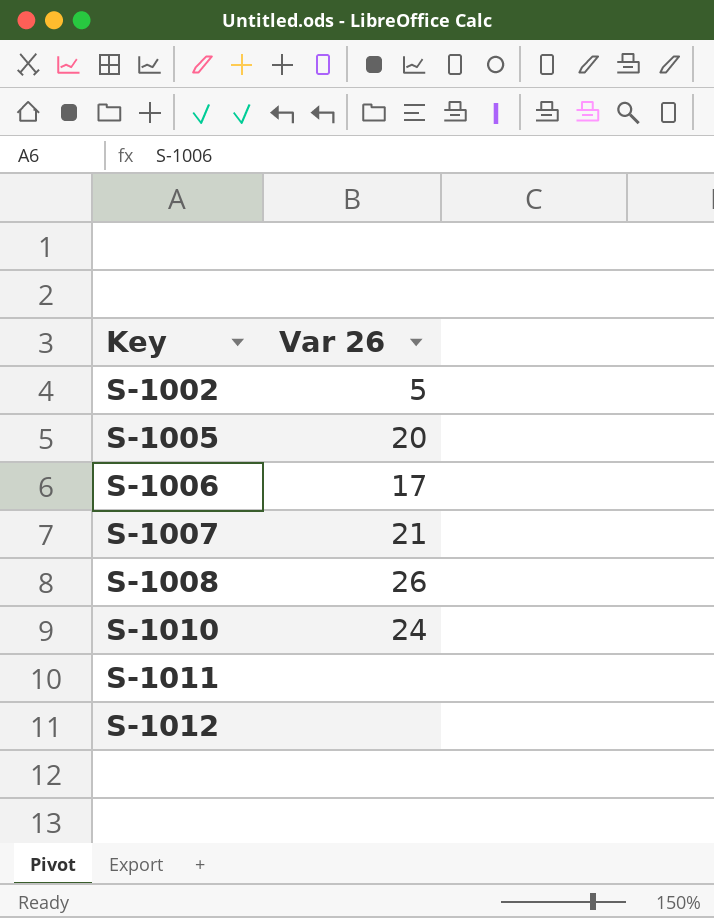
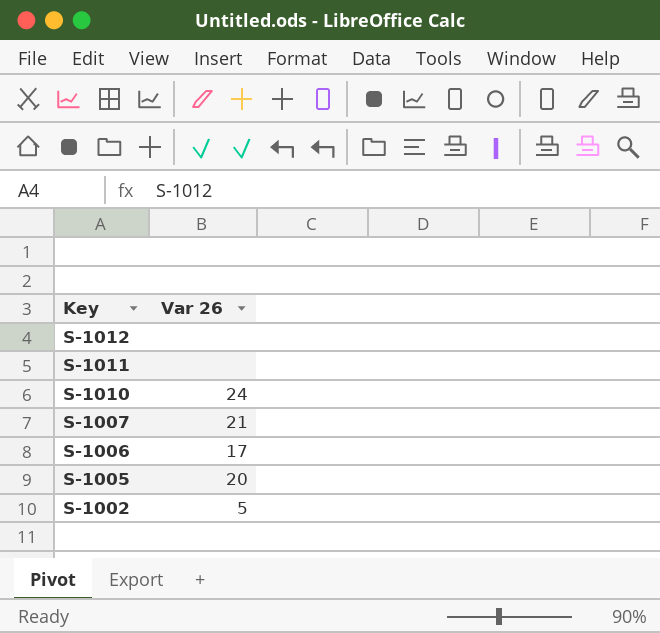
row order: Key ascending -> Key descending
row S-1008: 26 -> none

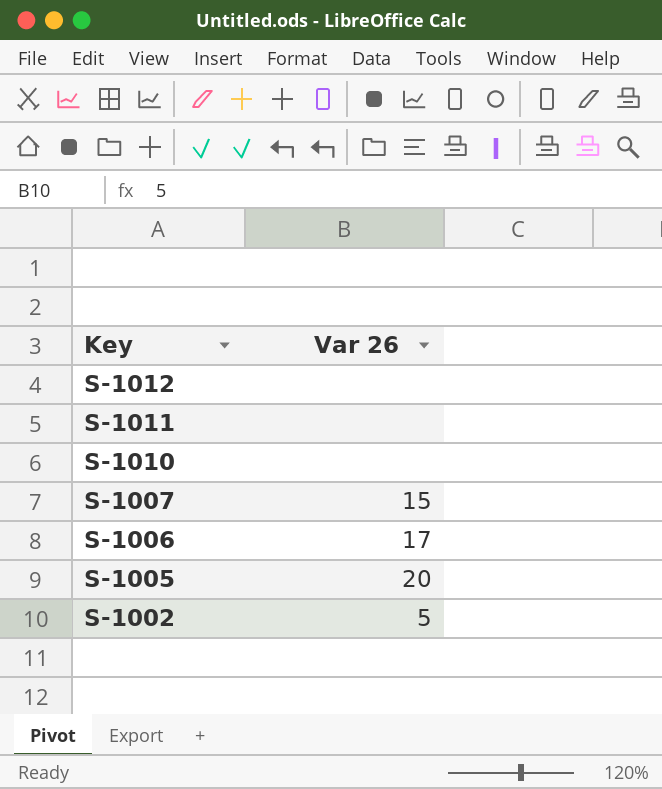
S-1010 | Var 26: 24 -> none
S-1007 | Var 26: 21 -> 15

